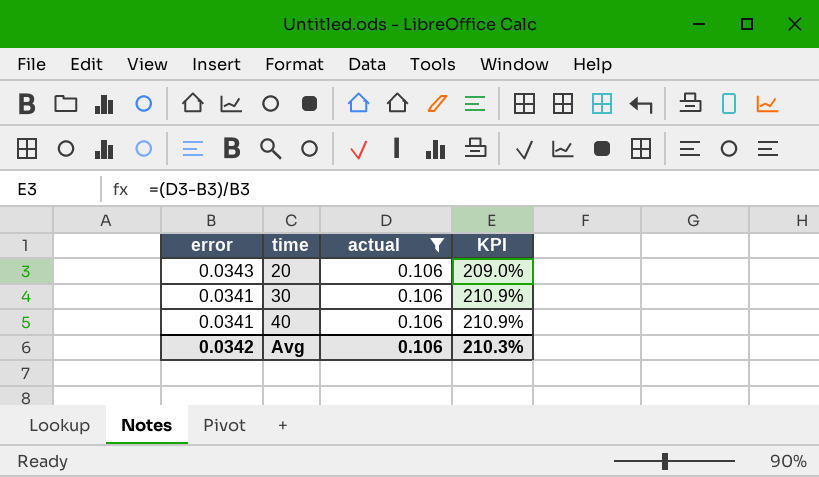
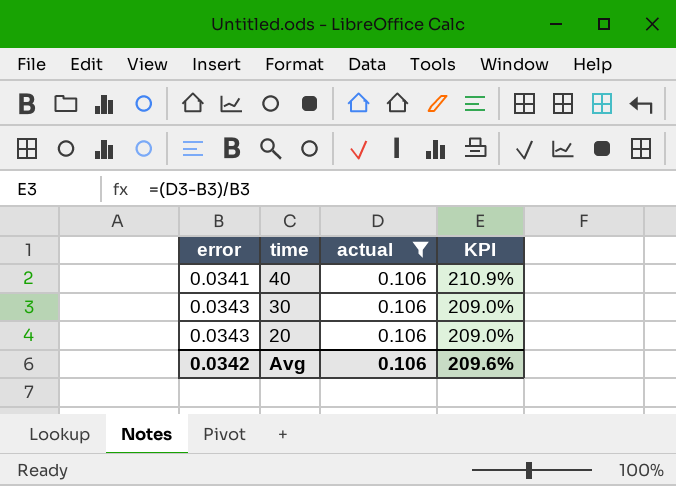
row order: error descending -> error ascending
30 | error: 0.0341 -> 0.0343
30 | KPI: 210.9% -> 209.0%
Avg | KPI: 210.3% -> 209.6%

